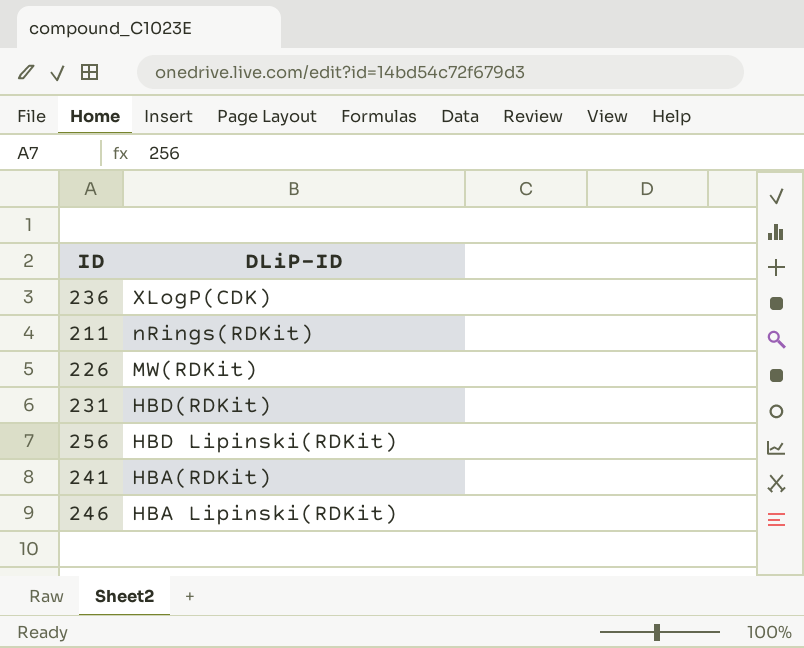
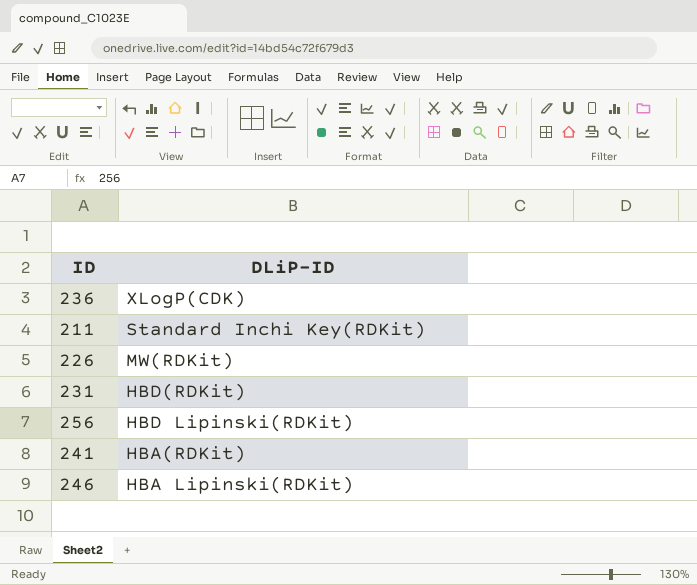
211 | DLiP-ID: nRings(RDKit) -> Standard Inchi Key(RDKit)

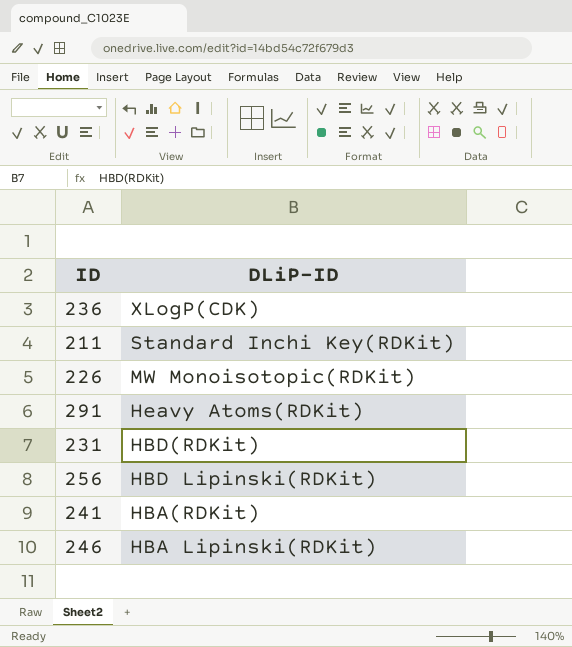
226 | DLiP-ID: MW(RDKit) -> MW Monoisotopic(RDKit)
row 291: none -> Heavy Atoms(RDKit)

